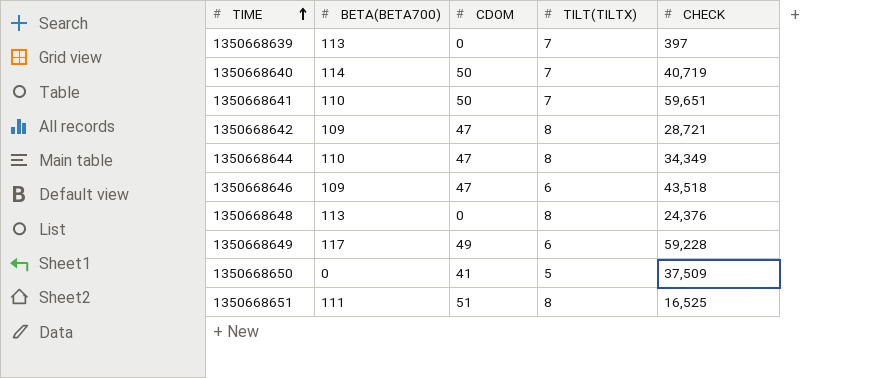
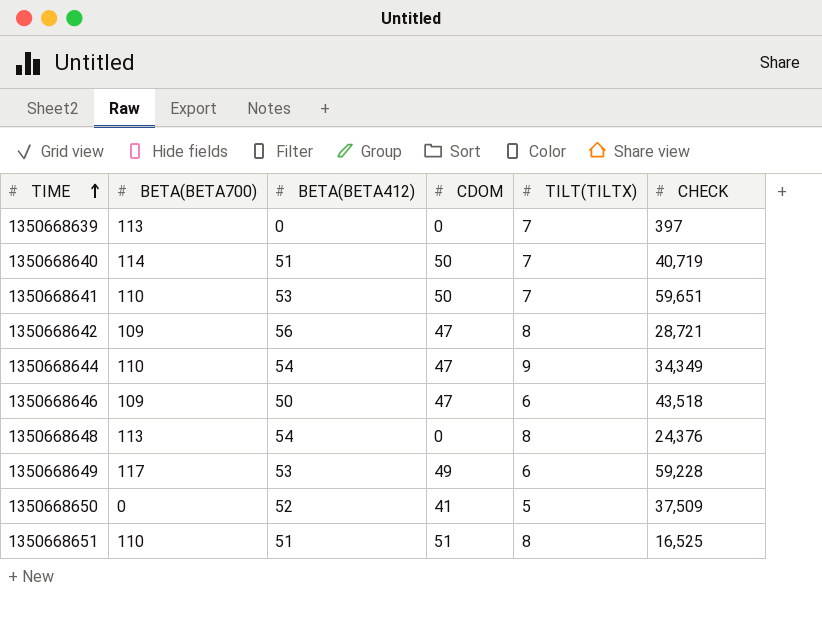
column BETA(BETA412) | position: none -> 3
1350668644 | TILT(TILTX): 8 -> 9
1350668651 | BETA(BETA700): 111 -> 110

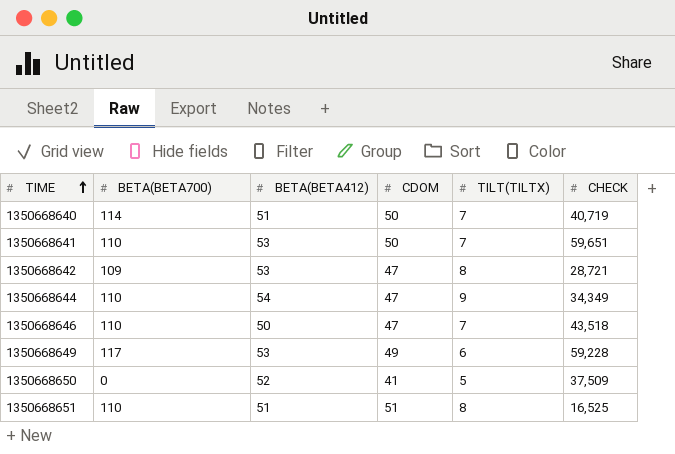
row 1350668639: 113 | 0 | 0 | 7 | 397 -> none
row 1350668648: 113 | 54 | 0 | 8 | 24,376 -> none
1350668642 | BETA(BETA412): 56 -> 53
1350668646 | BETA(BETA700): 109 -> 110
1350668646 | TILT(TILTX): 6 -> 7

